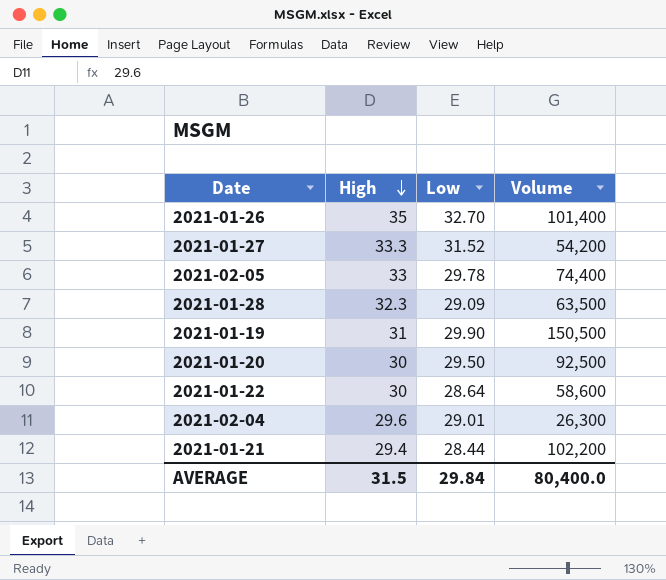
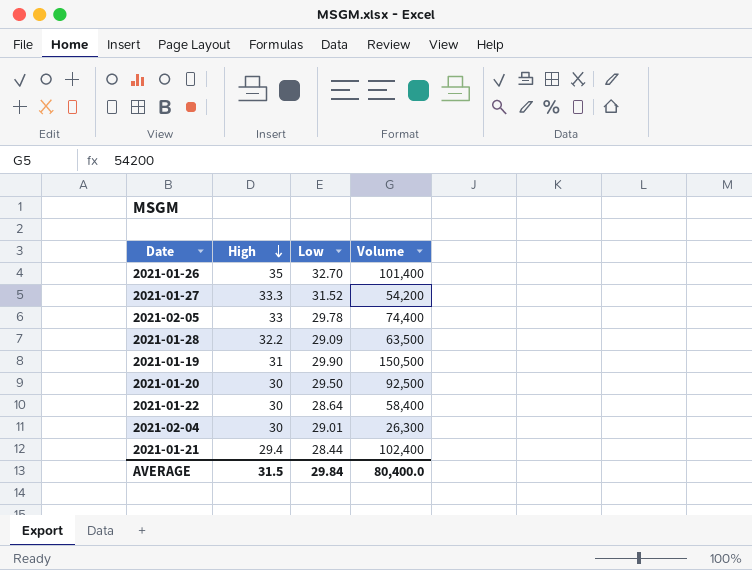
2021-01-28 | High: 32.3 -> 32.2
2021-01-22 | Volume: 58,600 -> 58,400
2021-02-04 | High: 29.6 -> 30
2021-01-21 | Volume: 102,200 -> 102,400

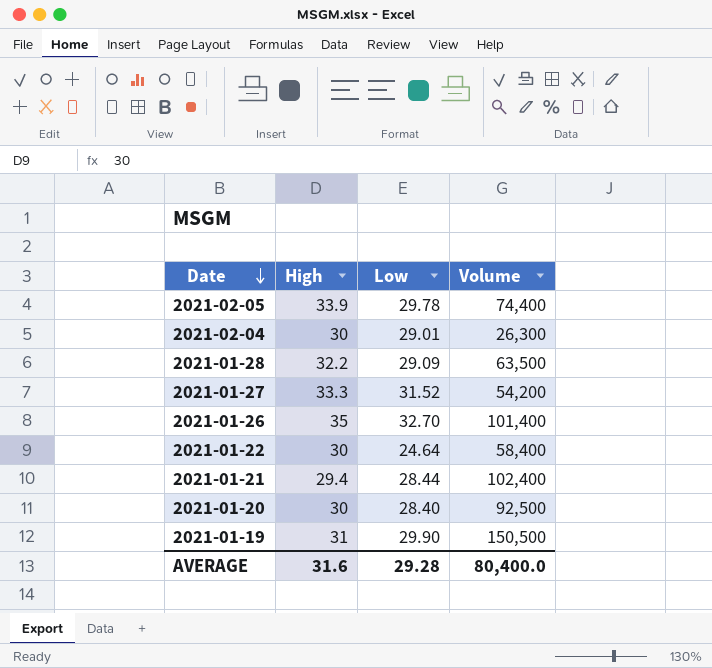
row order: High descending -> Date descending
2021-02-05 | High: 33 -> 33.9
2021-01-22 | Low: 28.64 -> 24.64
2021-01-20 | Low: 29.50 -> 28.40
AVERAGE | High: 31.5 -> 31.6
AVERAGE | Low: 29.84 -> 29.28

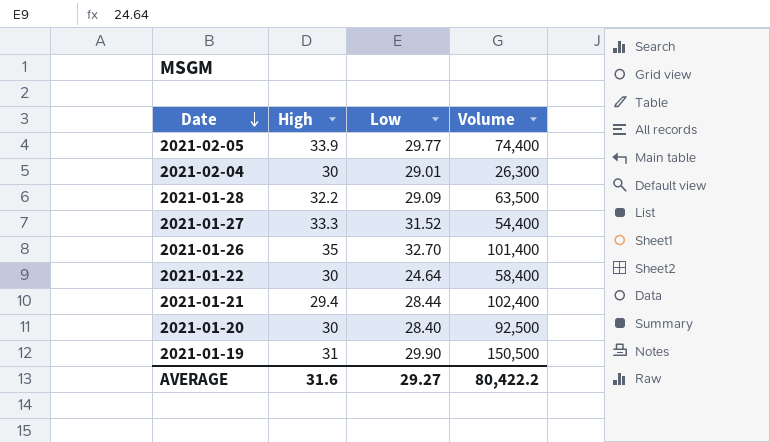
2021-02-05 | Low: 29.78 -> 29.77
2021-01-27 | Volume: 54,200 -> 54,400
AVERAGE | Low: 29.28 -> 29.27
AVERAGE | Volume: 80,400.0 -> 80,422.2

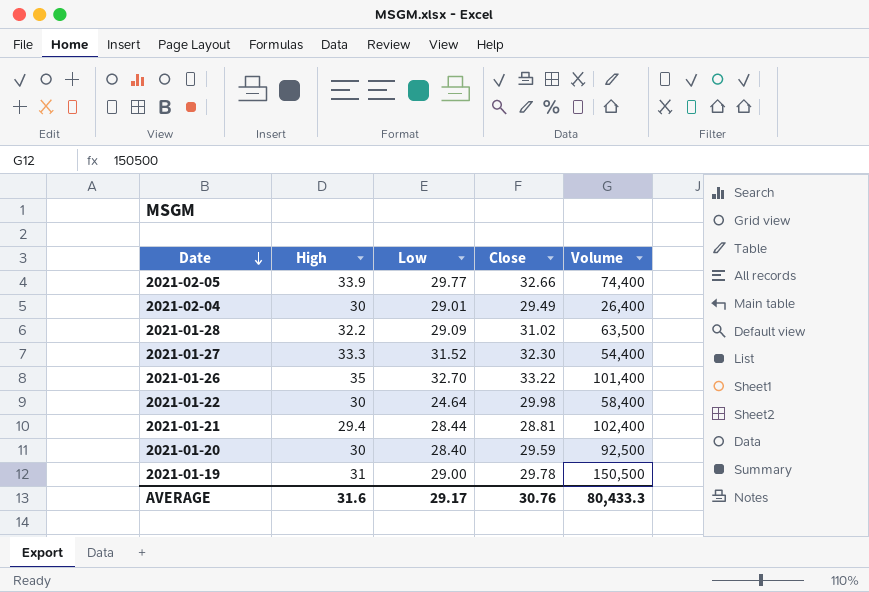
column Close | position: none -> 4
2021-02-04 | Volume: 26,300 -> 26,400
2021-01-19 | Low: 29.90 -> 29.00
AVERAGE | Low: 29.27 -> 29.17
AVERAGE | Volume: 80,422.2 -> 80,433.3

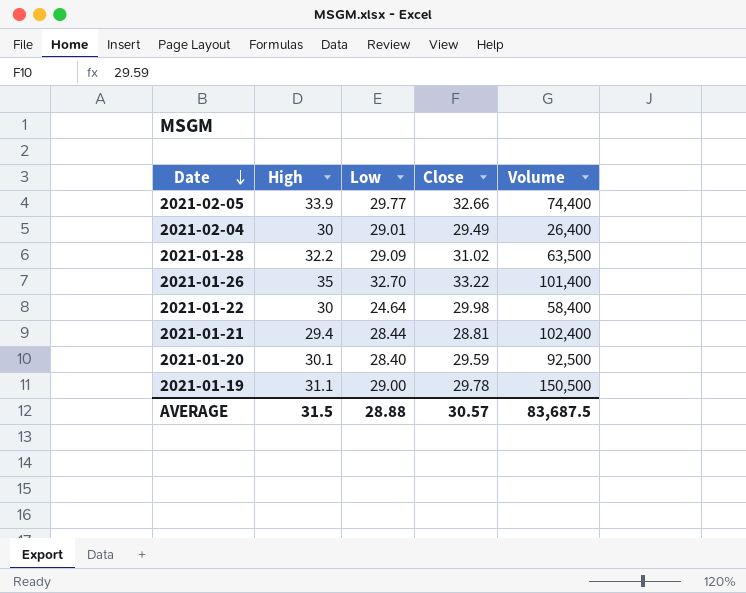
row 2021-01-27: 33.3 | 31.52 | 32.30 | 54,400 -> none
2021-01-20 | High: 30 -> 30.1
2021-01-19 | High: 31 -> 31.1
AVERAGE | High: 31.6 -> 31.5
AVERAGE | Low: 29.17 -> 28.88
AVERAGE | Close: 30.76 -> 30.57
AVERAGE | Volume: 80,433.3 -> 83,687.5

